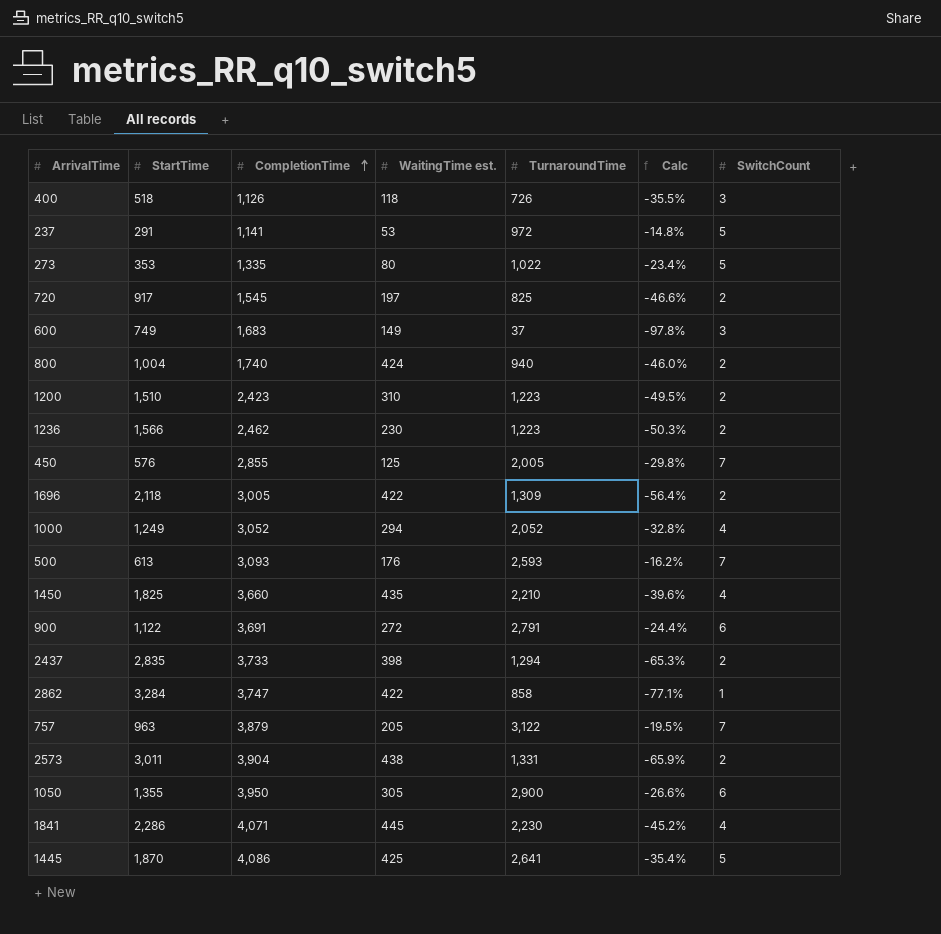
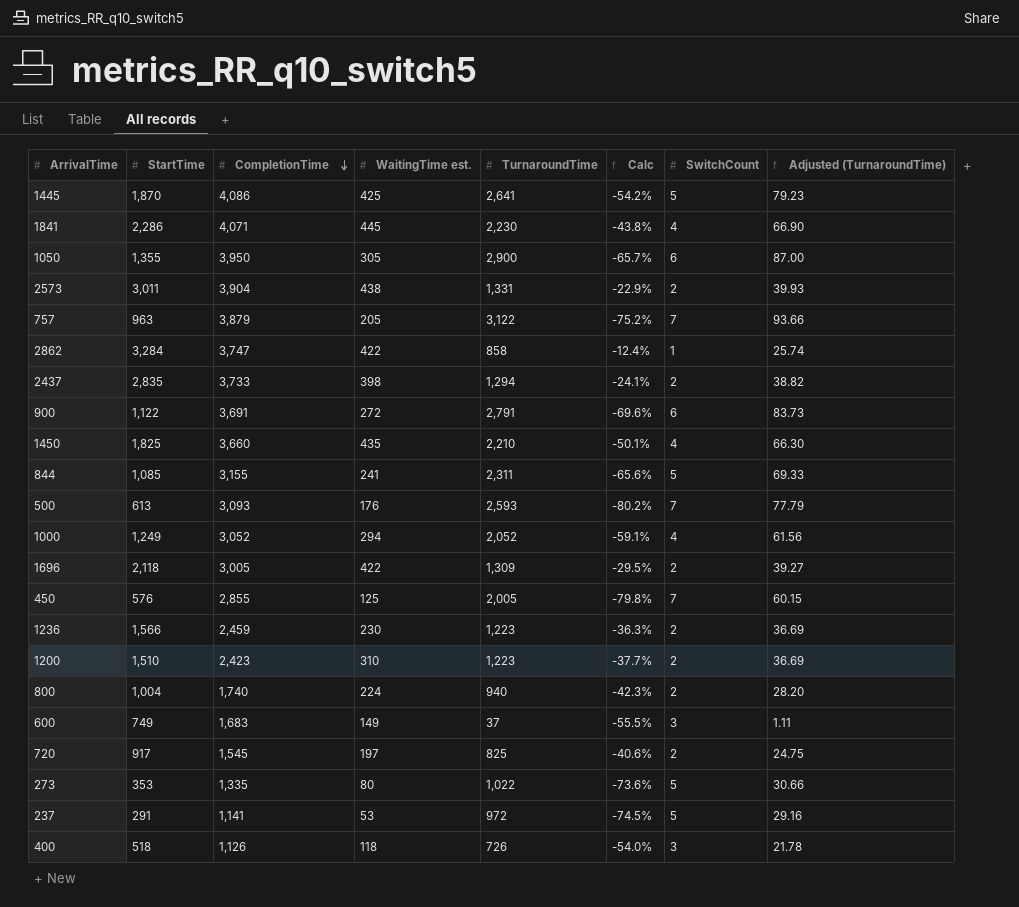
row order: CompletionTime ascending -> CompletionTime descending
column Calc | formula: ([TurnaroundTime] - [CompletionTime]) / [CompletionTime] -> ([StartTime] - [CompletionTime]) / [CompletionTime]
column Adjusted (TurnaroundTime) | formula: none -> [TurnaroundTime] * 0.03
row 844: none -> 1,085 | 3,155 | 241 | 2,311 | -65.6% | 5 | 69.33
1236 | CompletionTime: 2,462 -> 2,459
800 | WaitingTime est.: 424 -> 224

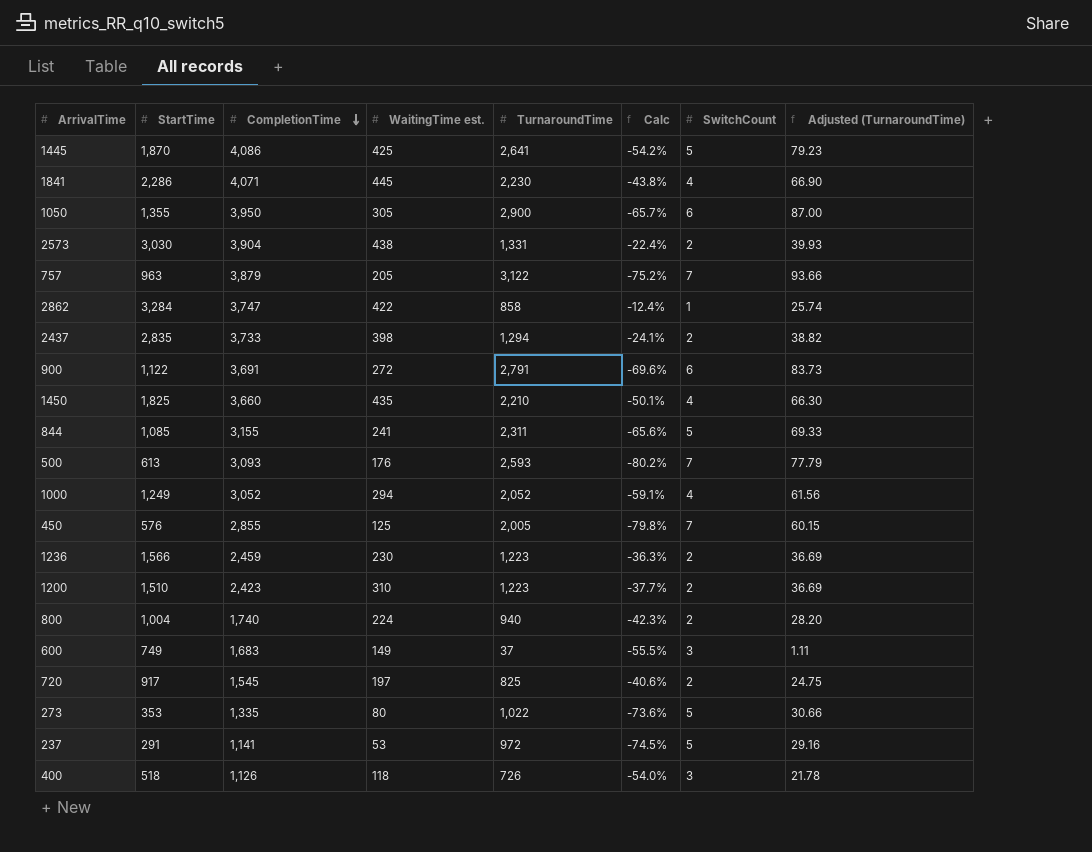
row 1696: 2,118 | 3,005 | 422 | 1,309 | -29.5% | 2 | 39.27 -> none
2573 | StartTime: 3,011 -> 3,030
2573 | Calc: -22.9% -> -22.4%

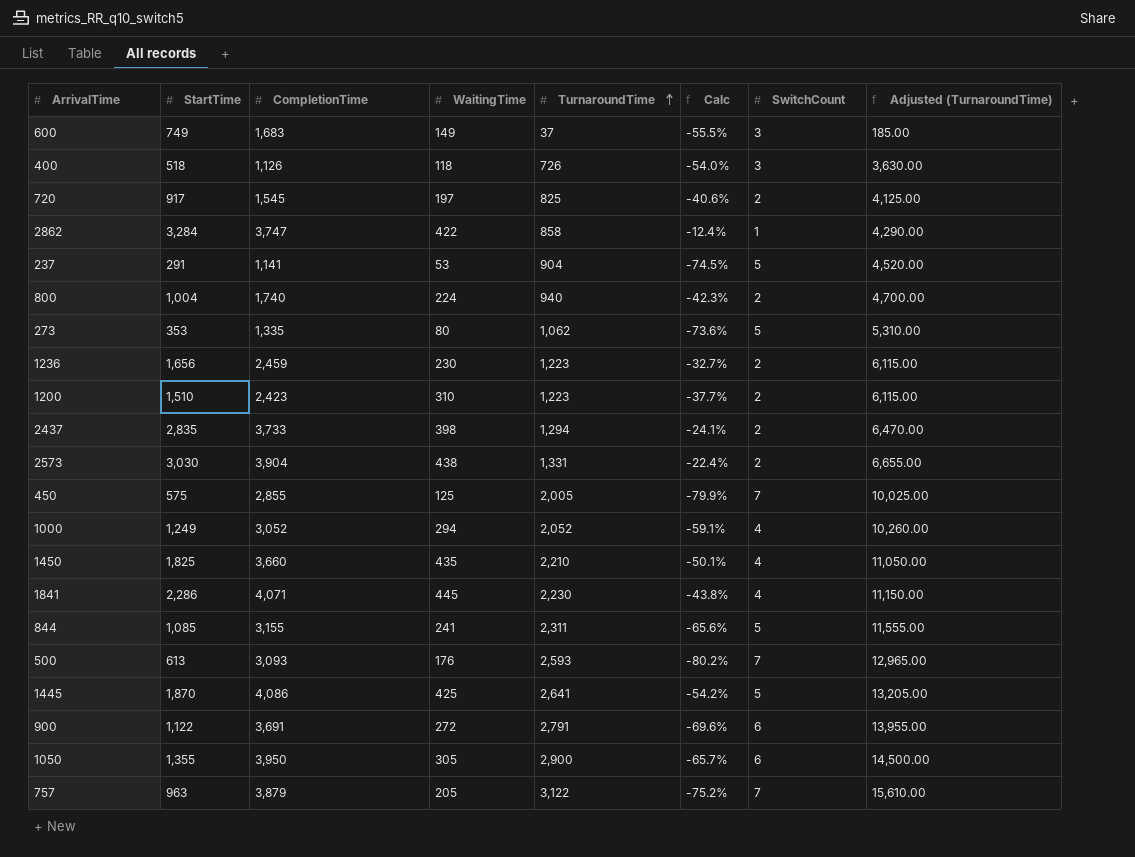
row order: CompletionTime descending -> TurnaroundTime ascending
column name: WaitingTime est. -> WaitingTime
column Adjusted (TurnaroundTime) | formula: [TurnaroundTime] * 0.03 -> [TurnaroundTime] * 5
237 | TurnaroundTime: 972 -> 904
273 | TurnaroundTime: 1,022 -> 1,062
1236 | StartTime: 1,566 -> 1,656
1236 | Calc: -36.3% -> -32.7%
450 | StartTime: 576 -> 575
450 | Calc: -79.8% -> -79.9%

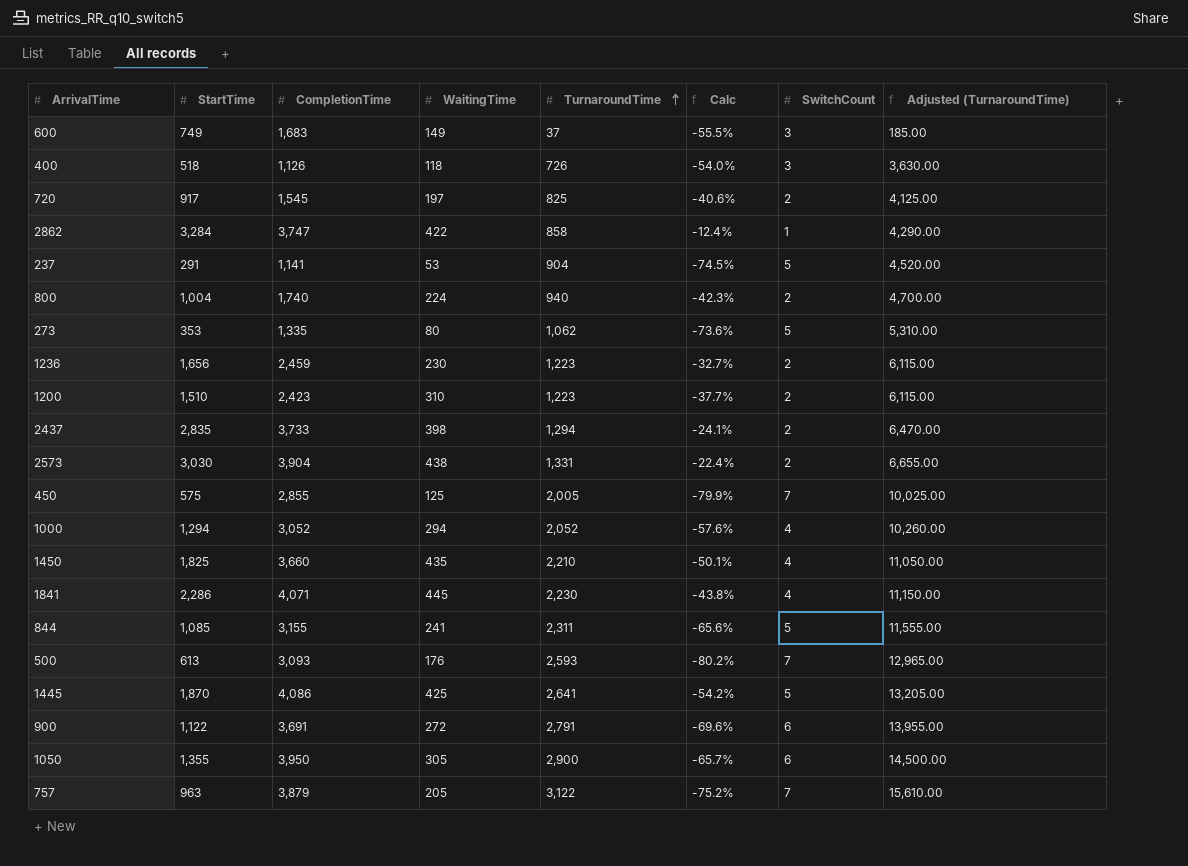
1000 | StartTime: 1,249 -> 1,294
1000 | Calc: -59.1% -> -57.6%

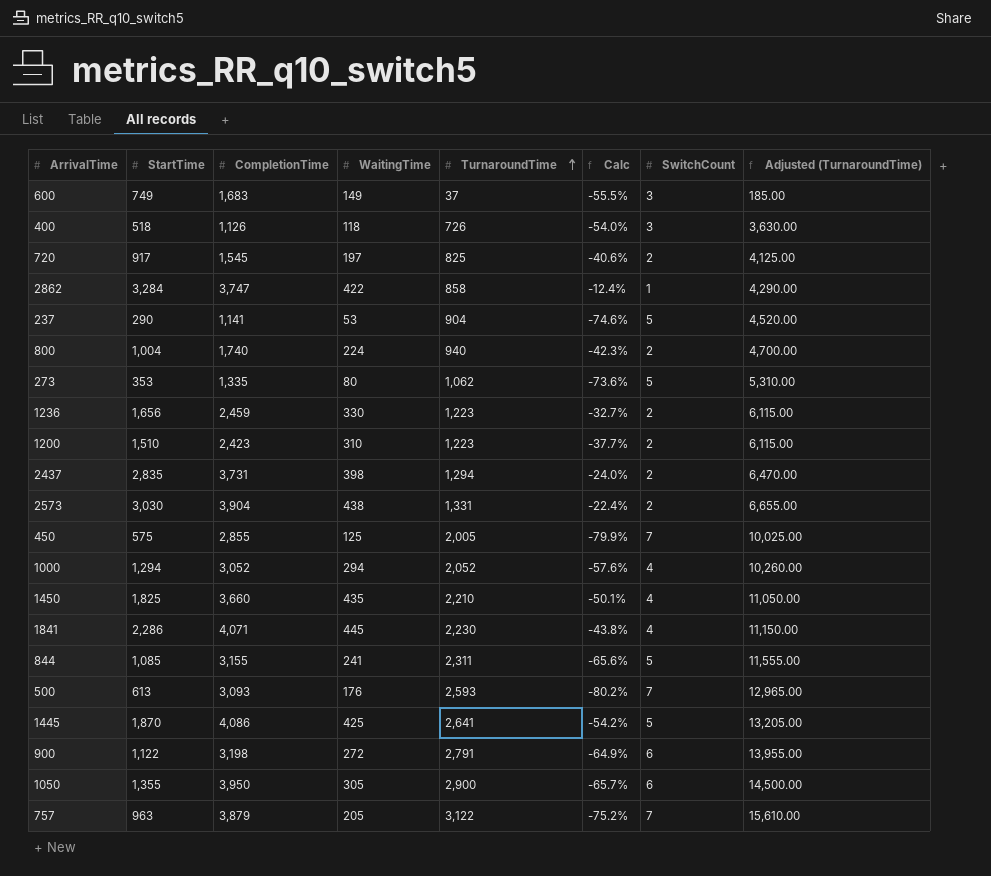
237 | StartTime: 291 -> 290
237 | Calc: -74.5% -> -74.6%
1236 | WaitingTime: 230 -> 330
2437 | CompletionTime: 3,733 -> 3,731
2437 | Calc: -24.1% -> -24.0%
900 | CompletionTime: 3,691 -> 3,198
900 | Calc: -69.6% -> -64.9%

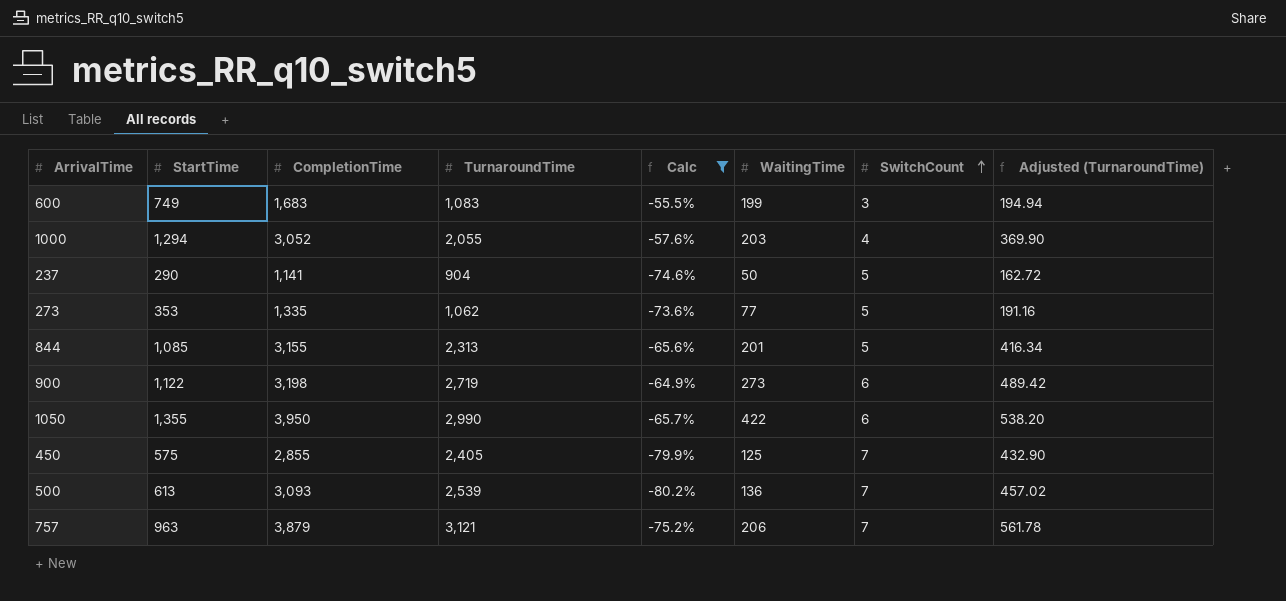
filter: none -> Calc <= -55.5%
row order: TurnaroundTime ascending -> SwitchCount ascending
column WaitingTime | position: 4 -> 6
column Adjusted (TurnaroundTime) | formula: [TurnaroundTime] * 5 -> [TurnaroundTime] * 0.18
600 | TurnaroundTime: 37 -> 1,083
600 | WaitingTime: 149 -> 199
1000 | TurnaroundTime: 2,052 -> 2,055
1000 | WaitingTime: 294 -> 203
237 | WaitingTime: 53 -> 50
273 | WaitingTime: 80 -> 77
844 | TurnaroundTime: 2,311 -> 2,313
844 | WaitingTime: 241 -> 201
900 | TurnaroundTime: 2,791 -> 2,719
900 | WaitingTime: 272 -> 273
1050 | TurnaroundTime: 2,900 -> 2,990
1050 | WaitingTime: 305 -> 422
450 | TurnaroundTime: 2,005 -> 2,405
500 | TurnaroundTime: 2,593 -> 2,539
500 | WaitingTime: 176 -> 136
757 | TurnaroundTime: 3,122 -> 3,121
757 | WaitingTime: 205 -> 206

